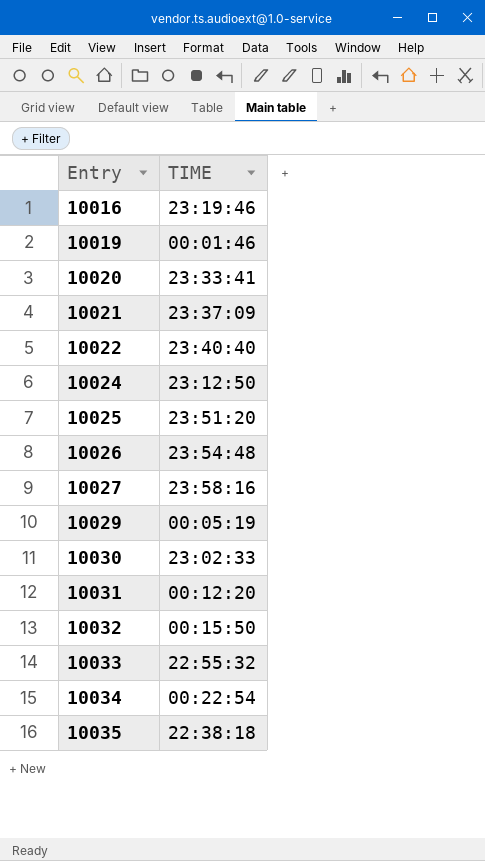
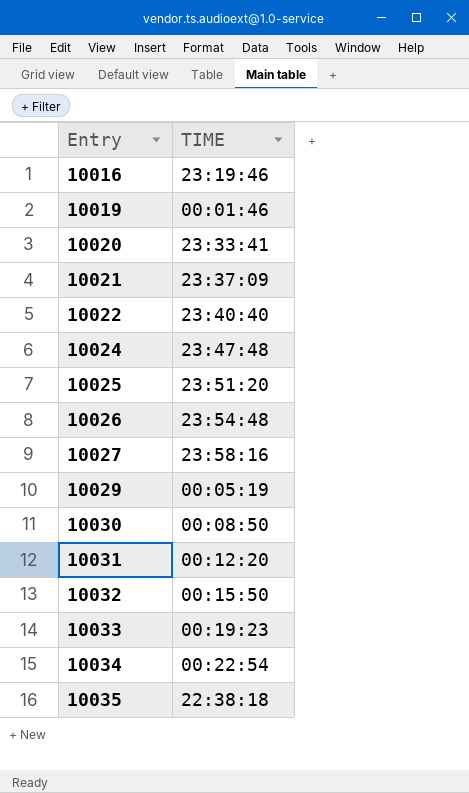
10024 | TIME: 23:12:50 -> 23:47:48
10030 | TIME: 23:02:33 -> 00:08:50
10033 | TIME: 22:55:32 -> 00:19:23

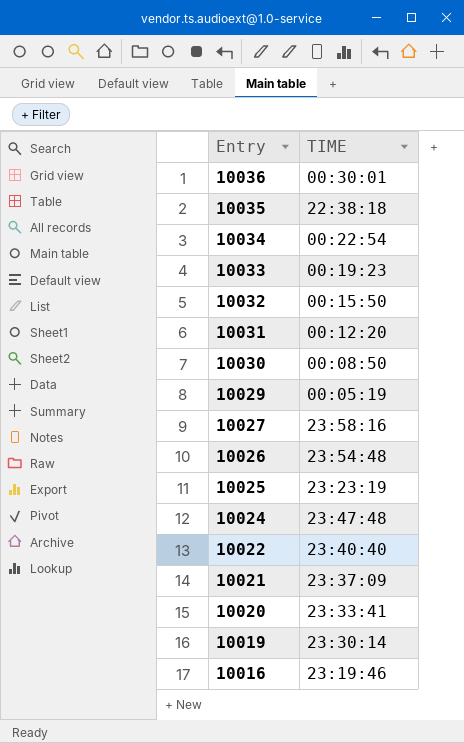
row order: Entry ascending -> Entry descending
row 10036: none -> 00:30:01
10025 | TIME: 23:51:20 -> 23:23:19
10019 | TIME: 00:01:46 -> 23:30:14

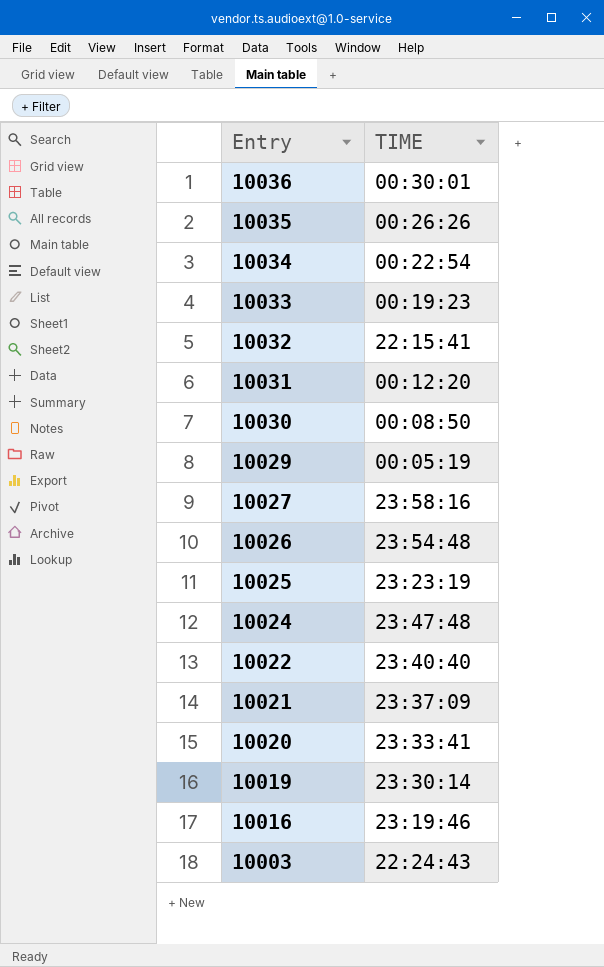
10035 | TIME: 22:38:18 -> 00:26:26
10032 | TIME: 00:15:50 -> 22:15:41
row 10003: none -> 22:24:43

